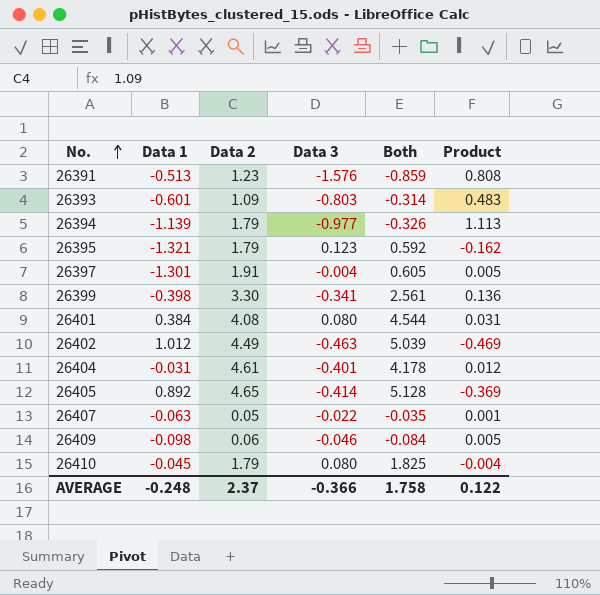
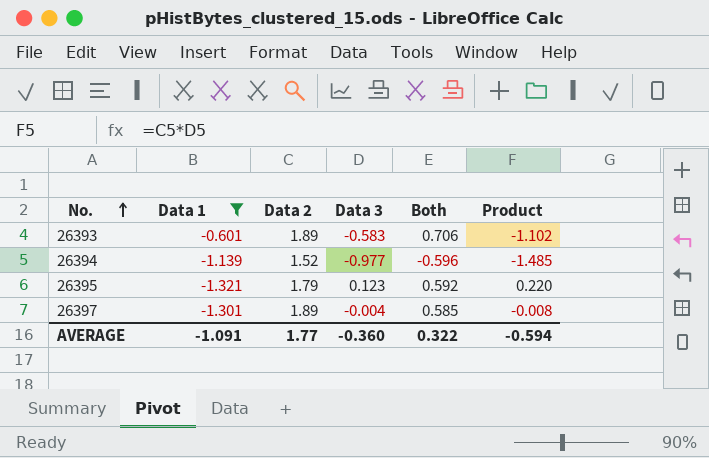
filter: none -> Data 1 <= -0.601
column Product | formula: [Data 1] * [Data 3] -> [Data 2] * [Data 3]
26393 | Data 2: 1.09 -> 1.89
26393 | Data 3: -0.803 -> -0.583
26393 | Both: -0.314 -> 0.706
26394 | Data 2: 1.79 -> 1.52
26394 | Both: -0.326 -> -0.596
26397 | Data 2: 1.91 -> 1.89
26397 | Both: 0.605 -> 0.585
AVERAGE | Data 1: -0.248 -> -1.091
AVERAGE | Data 2: 2.37 -> 1.77
AVERAGE | Data 3: -0.366 -> -0.360
AVERAGE | Both: 1.758 -> 0.322
AVERAGE | Product: 0.122 -> -0.594

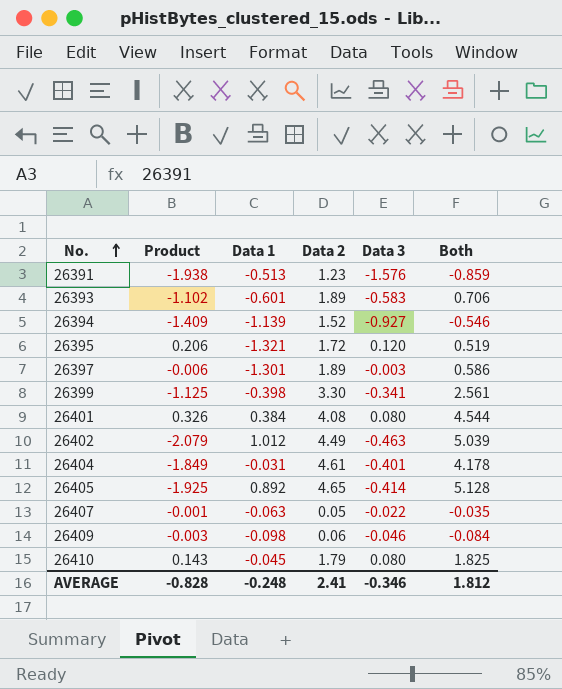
filter: Data 1 <= -0.601 -> none
column Product | position: 6 -> 2
26394 | Product: -1.485 -> -1.409
26394 | Data 3: -0.977 -> -0.927
26394 | Both: -0.596 -> -0.546
26395 | Product: 0.220 -> 0.206
26395 | Data 2: 1.79 -> 1.72
26395 | Data 3: 0.123 -> 0.120
26395 | Both: 0.592 -> 0.519
26397 | Product: -0.008 -> -0.006
26397 | Data 3: -0.004 -> -0.003
26397 | Both: 0.585 -> 0.586
AVERAGE | Product: -0.594 -> -0.828
AVERAGE | Data 1: -1.091 -> -0.248
AVERAGE | Data 2: 1.77 -> 2.41
AVERAGE | Data 3: -0.360 -> -0.346
AVERAGE | Both: 0.322 -> 1.812

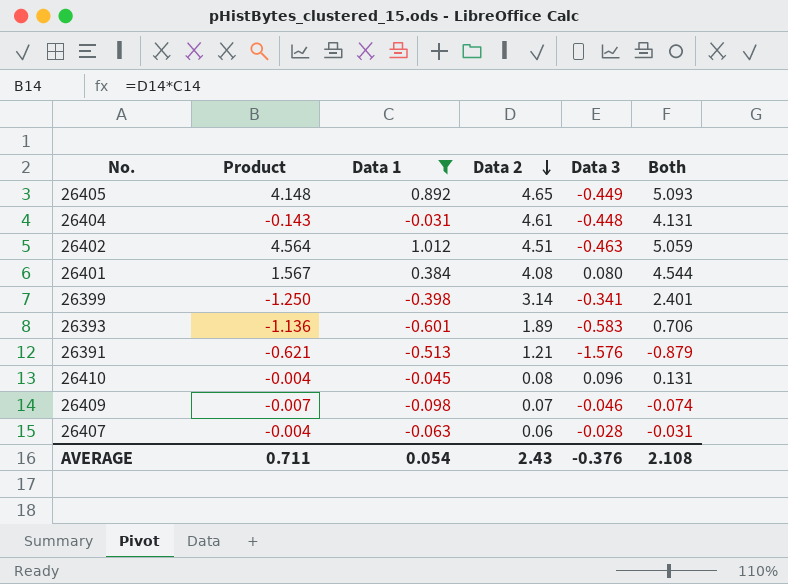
filter: none -> Data 1 >= -0.601
row order: No. ascending -> Data 2 descending
column Product | formula: [Data 2] * [Data 3] -> [Data 1] * [Data 2]
26405 | Data 3: -0.414 -> -0.449
26405 | Both: 5.128 -> 5.093
26404 | Data 3: -0.401 -> -0.448
26404 | Both: 4.178 -> 4.131
26402 | Data 2: 4.49 -> 4.51
26402 | Both: 5.039 -> 5.059
26399 | Data 2: 3.30 -> 3.14
26399 | Both: 2.561 -> 2.401
26391 | Data 2: 1.23 -> 1.21
26391 | Both: -0.859 -> -0.879
26410 | Data 2: 1.79 -> 0.08
26410 | Data 3: 0.080 -> 0.096
26410 | Both: 1.825 -> 0.131
26409 | Data 2: 0.06 -> 0.07
26409 | Both: -0.084 -> -0.074
26407 | Data 2: 0.05 -> 0.06
26407 | Data 3: -0.022 -> -0.028
26407 | Both: -0.035 -> -0.031
AVERAGE | Product: -0.828 -> 0.711
AVERAGE | Data 1: -0.248 -> 0.054
AVERAGE | Data 2: 2.41 -> 2.43
AVERAGE | Data 3: -0.346 -> -0.376
AVERAGE | Both: 1.812 -> 2.108

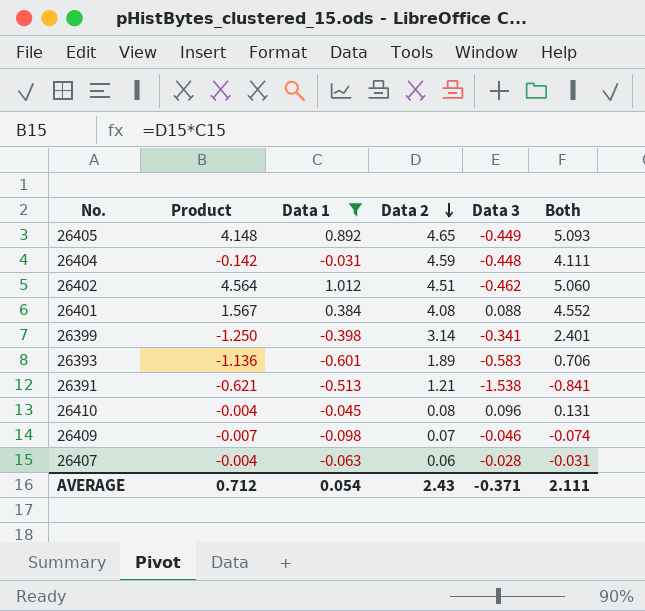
26404 | Product: -0.143 -> -0.142
26404 | Data 2: 4.61 -> 4.59
26404 | Both: 4.131 -> 4.111
26402 | Data 3: -0.463 -> -0.462
26402 | Both: 5.059 -> 5.060
26401 | Data 3: 0.080 -> 0.088
26401 | Both: 4.544 -> 4.552
26391 | Data 3: -1.576 -> -1.538
26391 | Both: -0.879 -> -0.841
AVERAGE | Product: 0.711 -> 0.712
AVERAGE | Data 3: -0.376 -> -0.371
AVERAGE | Both: 2.108 -> 2.111

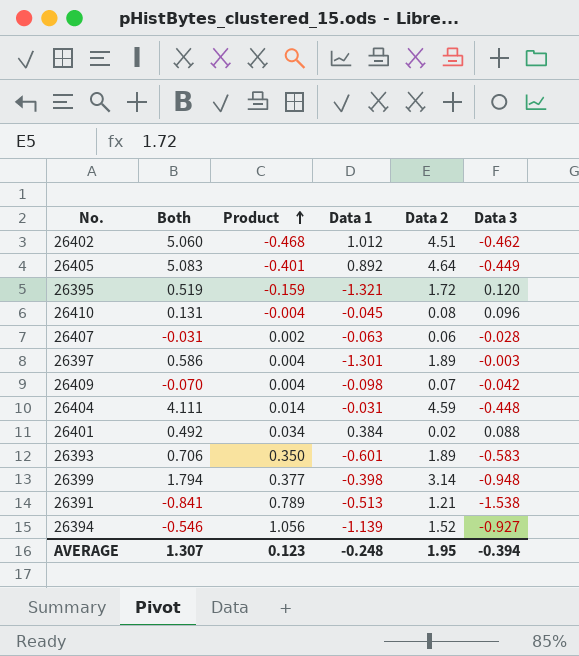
filter: Data 1 >= -0.601 -> none
row order: Data 2 descending -> Product ascending
column Both | position: 6 -> 2
column Product | formula: [Data 1] * [Data 2] -> [Data 1] * [Data 3]
26405 | Both: 5.093 -> 5.083
26405 | Data 2: 4.65 -> 4.64
26409 | Both: -0.074 -> -0.070
26409 | Data 3: -0.046 -> -0.042
26401 | Both: 4.552 -> 0.492
26401 | Data 2: 4.08 -> 0.02
26399 | Both: 2.401 -> 1.794
26399 | Data 3: -0.341 -> -0.948
AVERAGE | Both: 2.111 -> 1.307
AVERAGE | Product: 0.712 -> 0.123
AVERAGE | Data 1: 0.054 -> -0.248
AVERAGE | Data 2: 2.43 -> 1.95
AVERAGE | Data 3: -0.371 -> -0.394

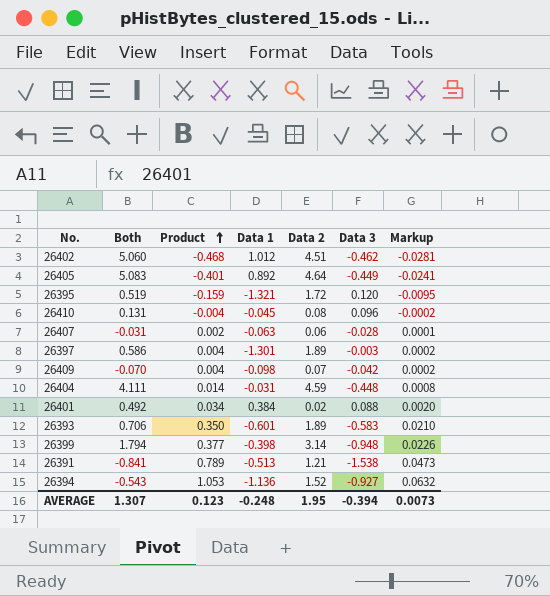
column Markup | formula: none -> [Product] * 0.06
26394 | Both: -0.546 -> -0.543
26394 | Product: 1.056 -> 1.053
26394 | Data 1: -1.139 -> -1.136

